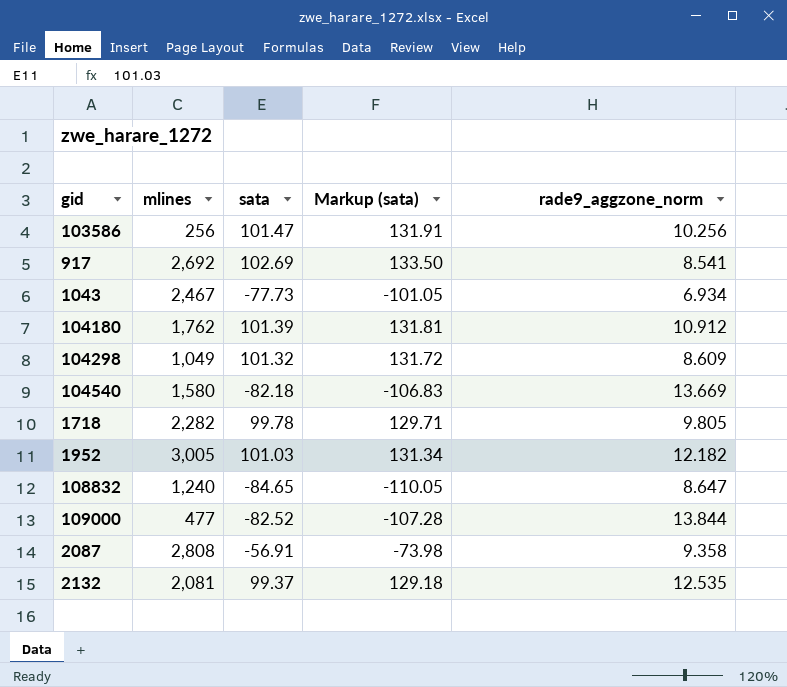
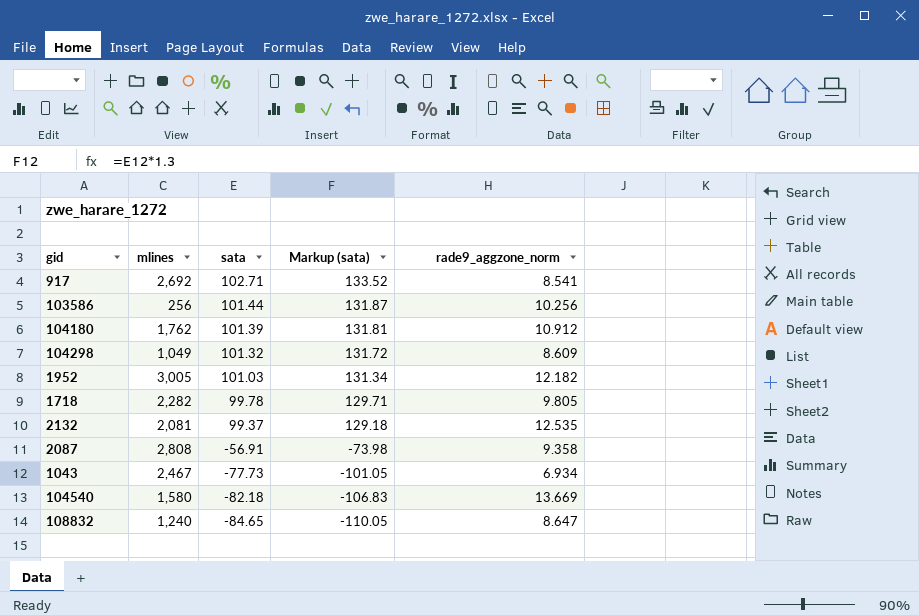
row order: none -> sata descending
row 109000: 477 | -82.52 | -107.28 | 13.844 -> none
917 | sata: 102.69 -> 102.71
917 | Markup (sata): 133.50 -> 133.52
103586 | sata: 101.47 -> 101.44
103586 | Markup (sata): 131.91 -> 131.87

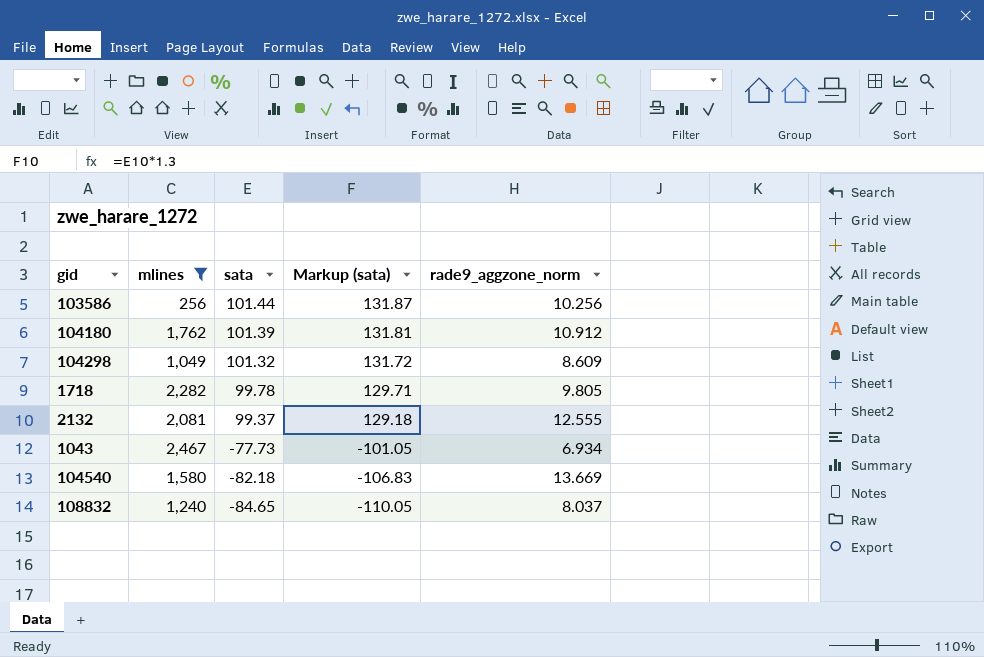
filter: none -> mlines <= 2,467
2132 | rade9_aggzone_norm: 12.535 -> 12.555
108832 | rade9_aggzone_norm: 8.647 -> 8.037

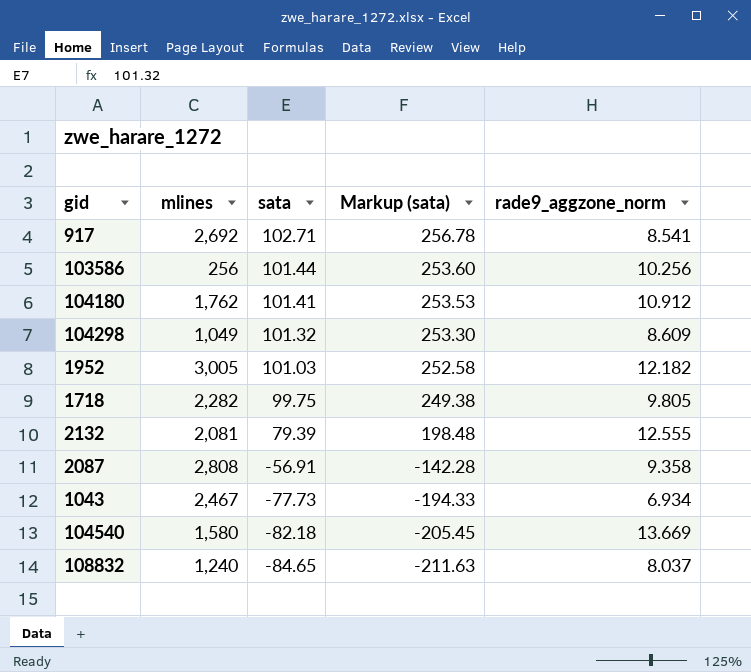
filter: mlines <= 2,467 -> none
column Markup (sata) | formula: [sata] * 1.3 -> [sata] * 2.5
104180 | sata: 101.39 -> 101.41
1718 | sata: 99.78 -> 99.75
2132 | sata: 99.37 -> 79.39

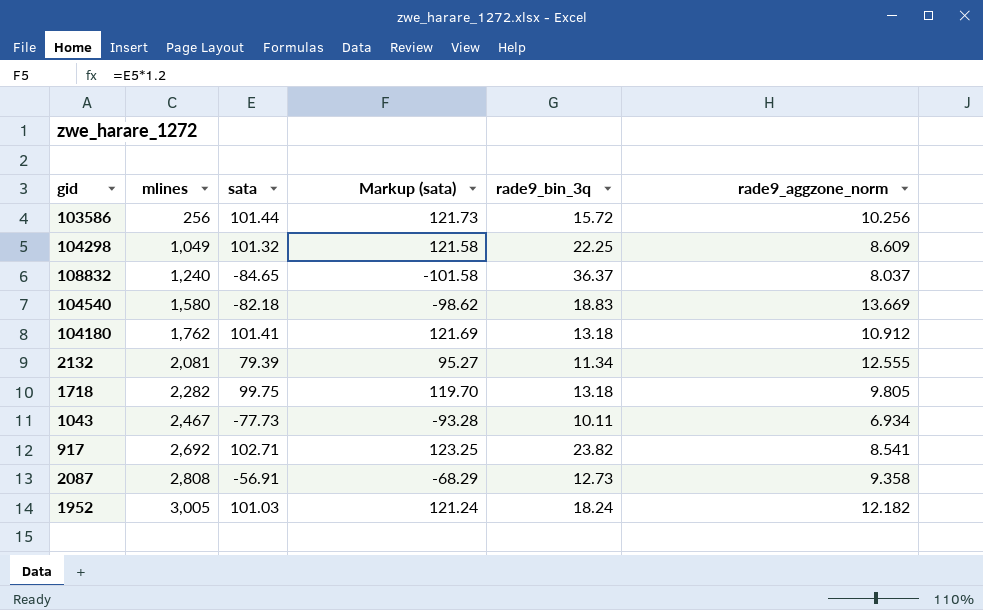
row order: sata descending -> mlines ascending
column Markup (sata) | formula: [sata] * 2.5 -> [sata] * 1.2
column rade9_bin_3q | position: none -> 5

